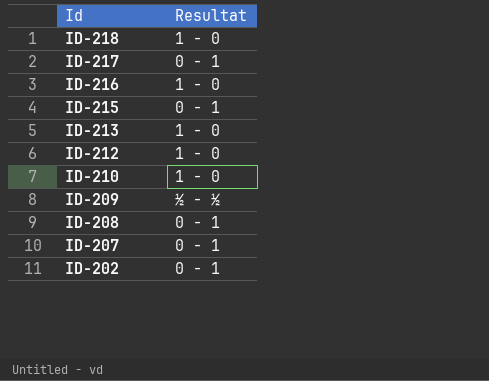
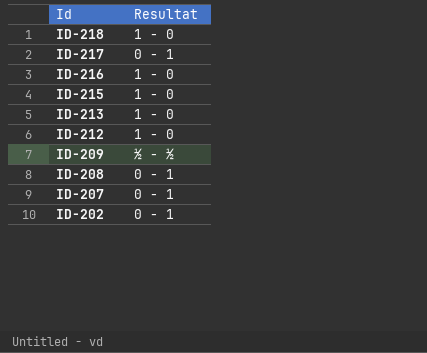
row ID-210: 1 - 0 -> none
ID-215 | Resultat: 0 - 1 -> 1 - 0

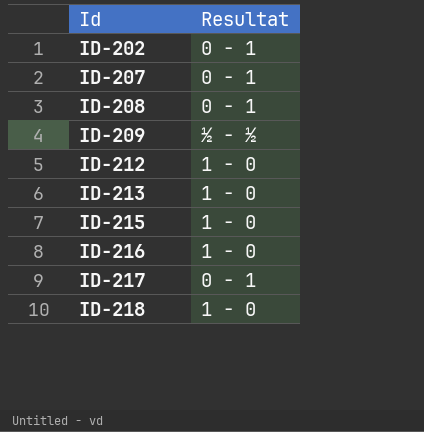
row order: Id descending -> Id ascending

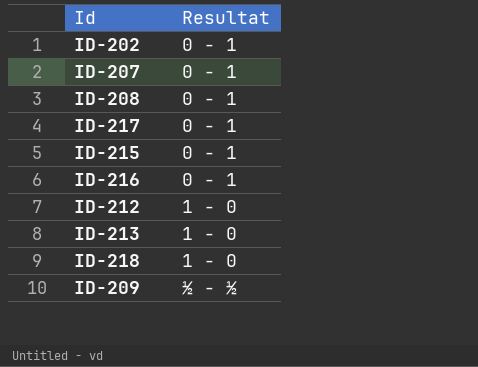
row order: Id ascending -> Resultat ascending
ID-215 | Resultat: 1 - 0 -> 0 - 1
ID-216 | Resultat: 1 - 0 -> 0 - 1

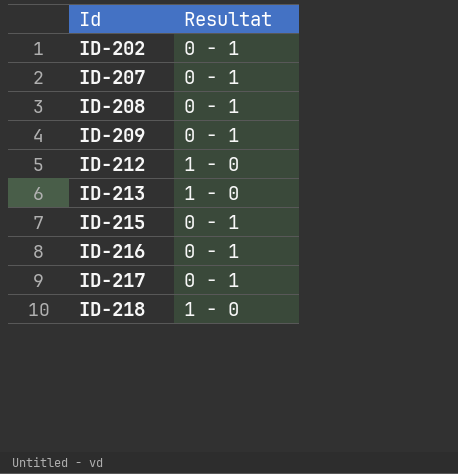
row order: Resultat ascending -> Id ascending
ID-209 | Resultat: ½ - ½ -> 0 - 1

